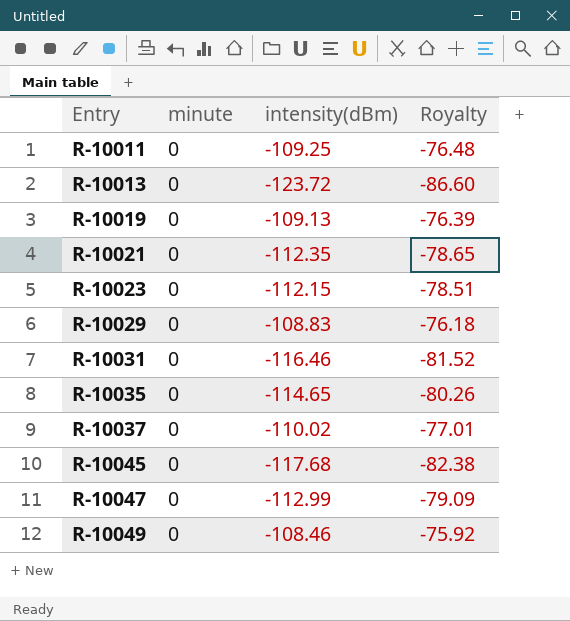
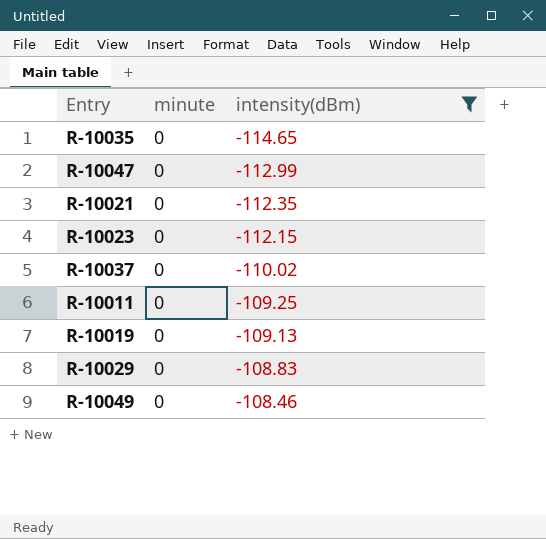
filter: none -> intensity(dBm) >= -114.65
row order: Entry ascending -> intensity(dBm) ascending
column Royalty | formula: [intensity(dBm)] * 0.7 -> none

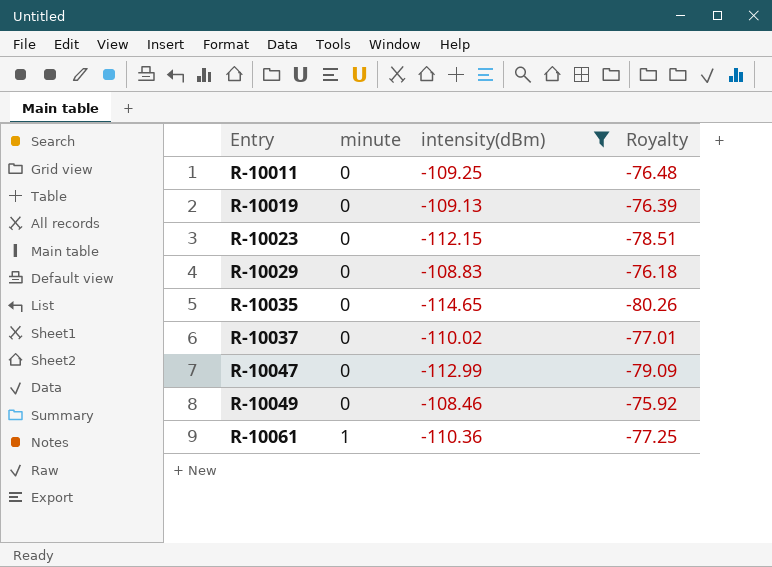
row order: intensity(dBm) ascending -> Entry ascending
column Royalty | formula: none -> [intensity(dBm)] * 0.7
row R-10021: 0 | -112.35 -> none
row R-10061: none -> 1 | -110.36 | -77.25

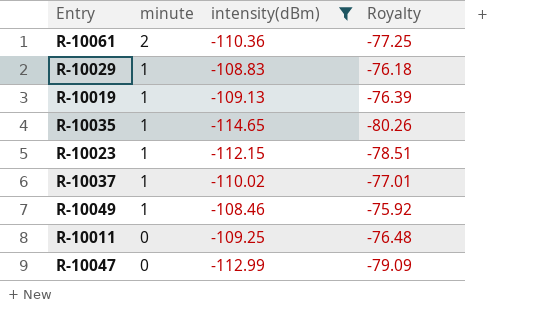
row order: Entry ascending -> minute descending
R-10061 | minute: 1 -> 2
R-10029 | minute: 0 -> 1
R-10019 | minute: 0 -> 1
R-10035 | minute: 0 -> 1
R-10023 | minute: 0 -> 1
R-10037 | minute: 0 -> 1
R-10049 | minute: 0 -> 1

